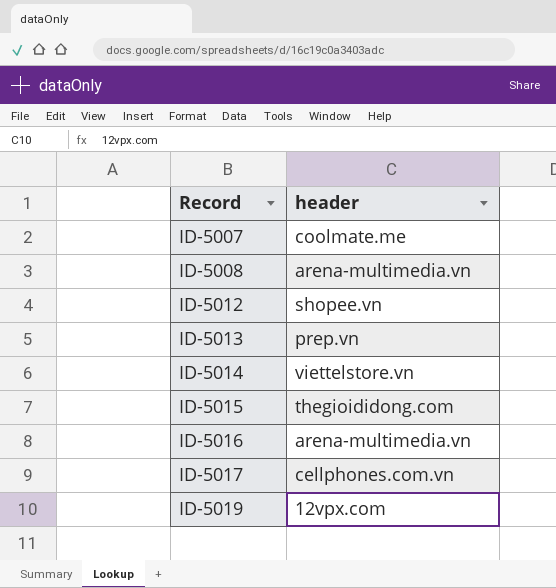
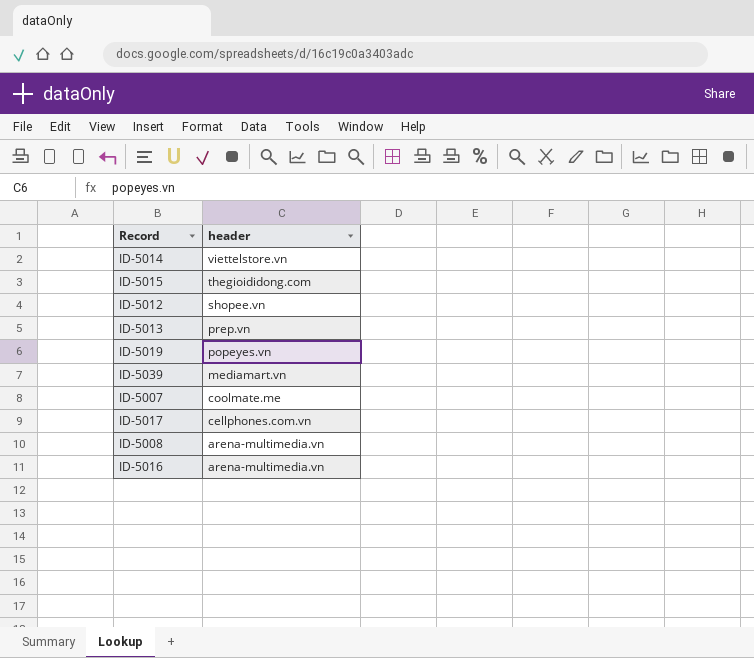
row order: Record ascending -> header descending
ID-5019 | header: 12vpx.com -> popeyes.vn
row ID-5039: none -> mediamart.vn

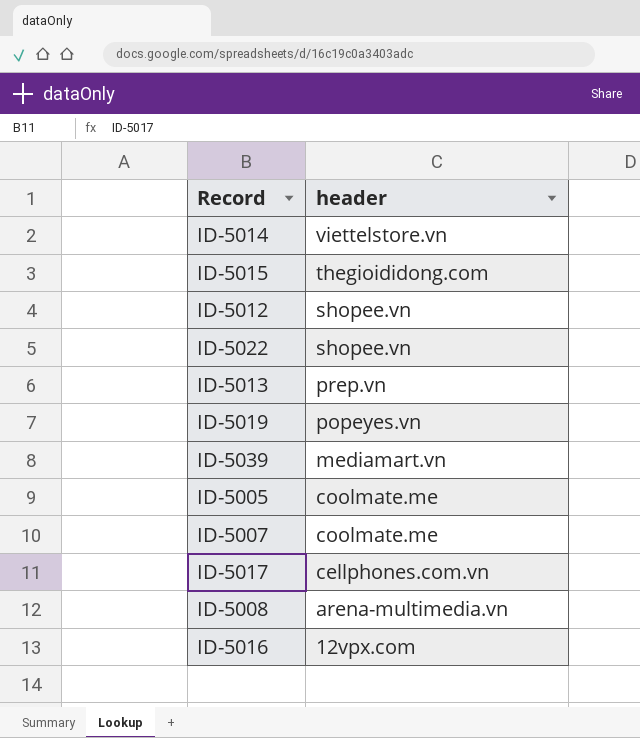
row ID-5022: none -> shopee.vn
row ID-5005: none -> coolmate.me
ID-5016 | header: arena-multimedia.vn -> 12vpx.com

